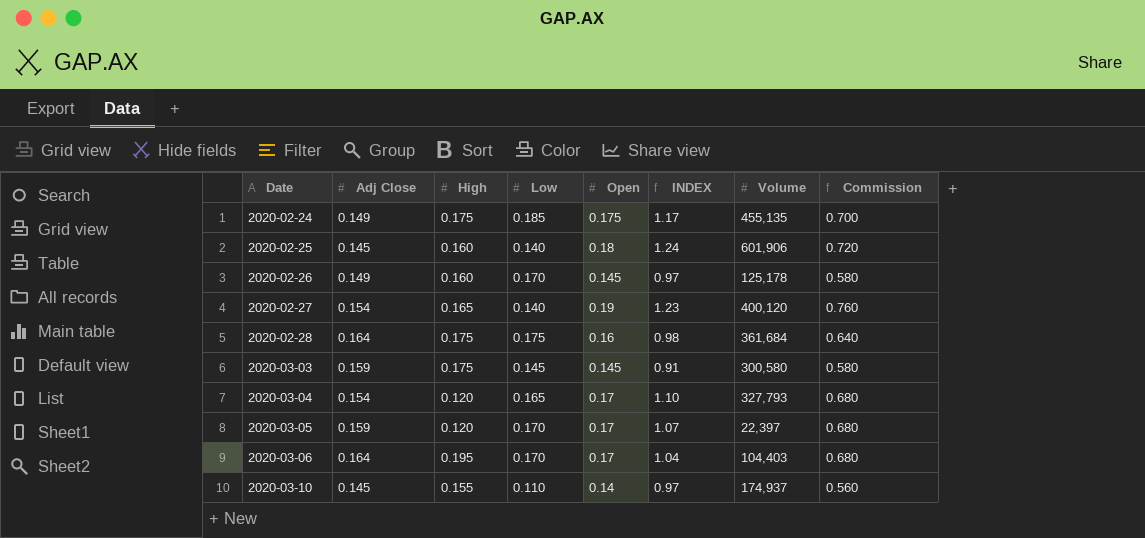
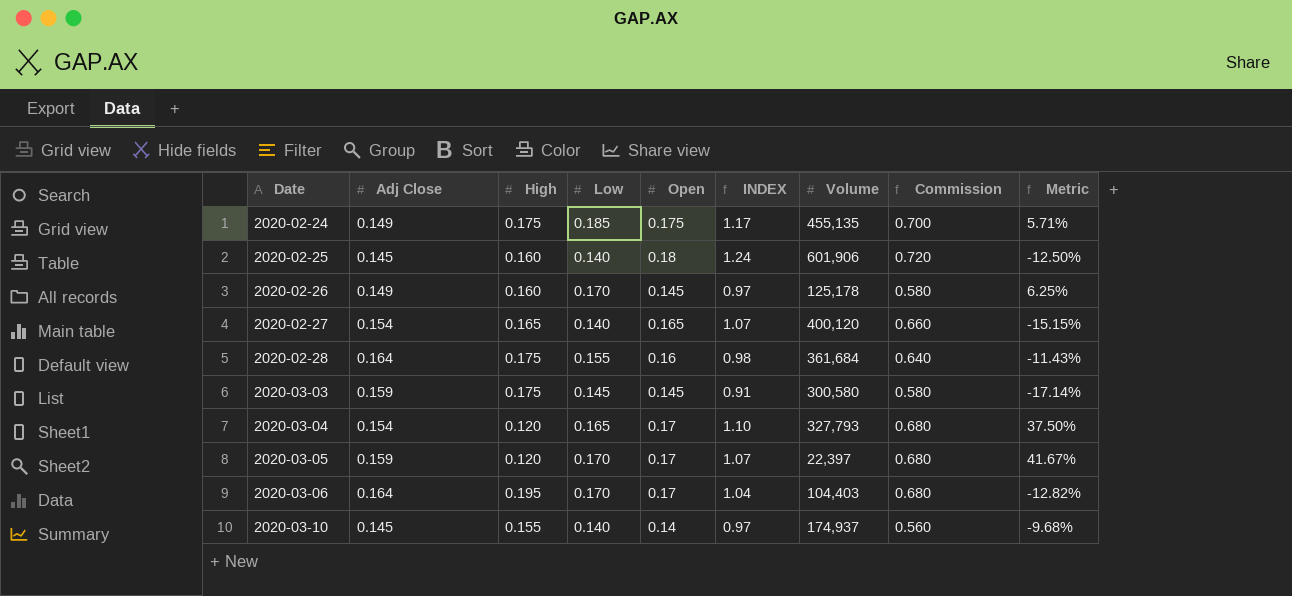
column Metric | formula: none -> ([Low] - [High]) / [High]
2020-02-27 | Open: 0.19 -> 0.165
2020-02-27 | INDEX: 1.23 -> 1.07
2020-02-27 | Commission: 0.760 -> 0.660
2020-02-28 | Low: 0.175 -> 0.155
2020-03-10 | Low: 0.110 -> 0.140

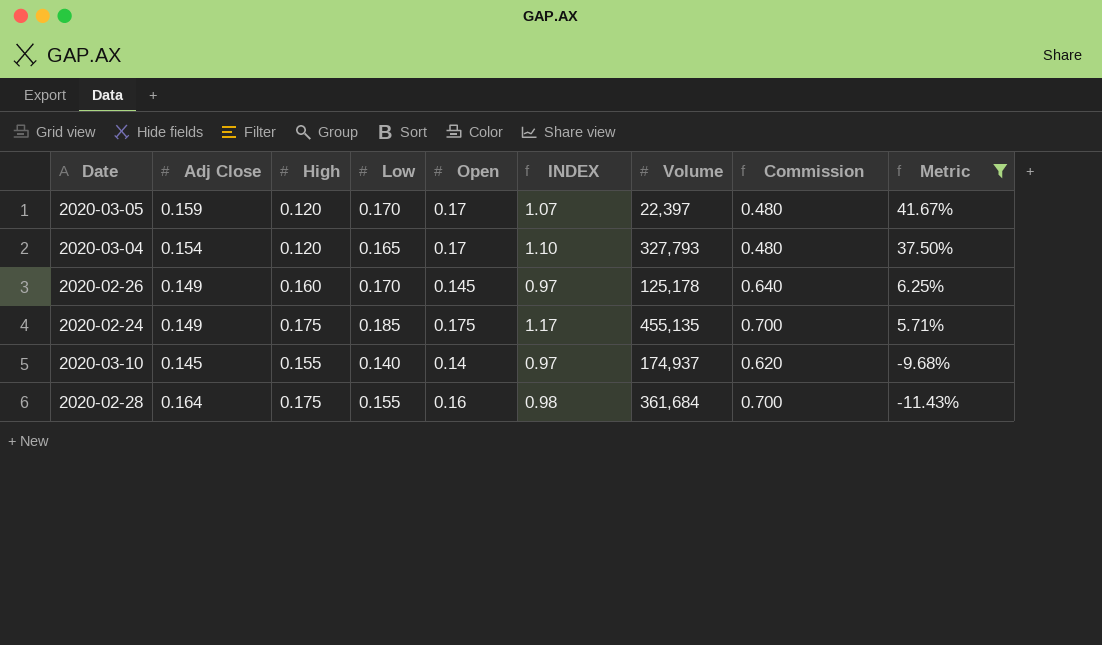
filter: none -> Metric >= -11.43%
row order: Date ascending -> Metric descending
column Commission | formula: [Open] * 4 -> [High] * 4

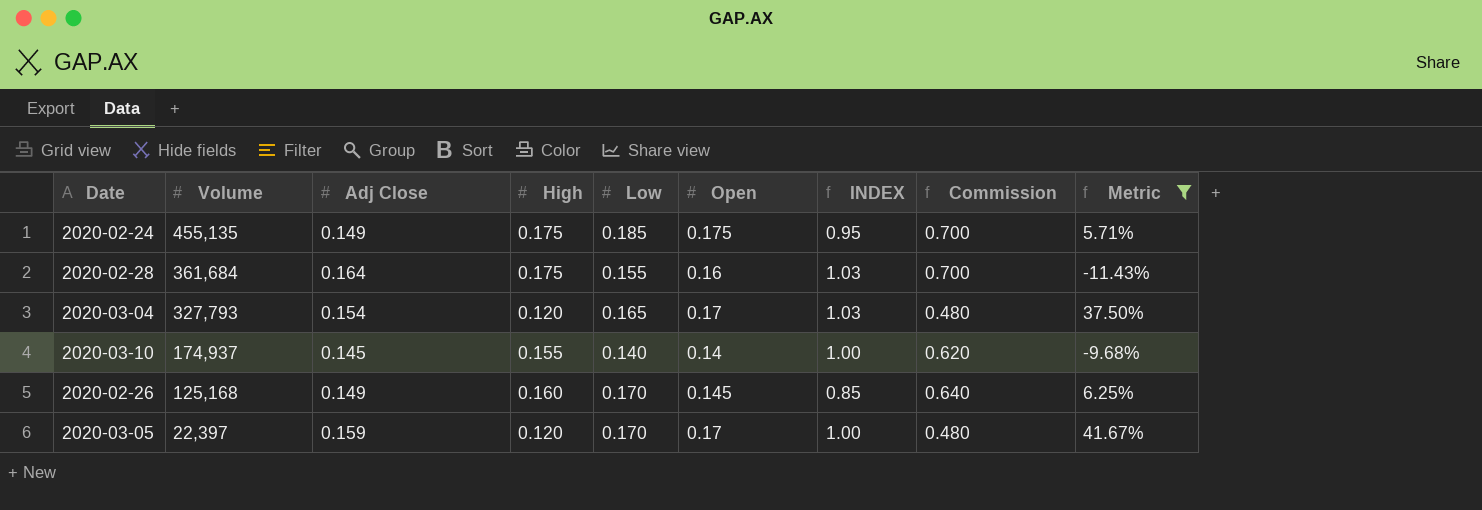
row order: Metric descending -> Volume descending
column Volume | position: 7 -> 2
column INDEX | formula: [Open] / [Adj Close] -> [Open] / [Low]
2020-02-26 | Volume: 125,178 -> 125,168

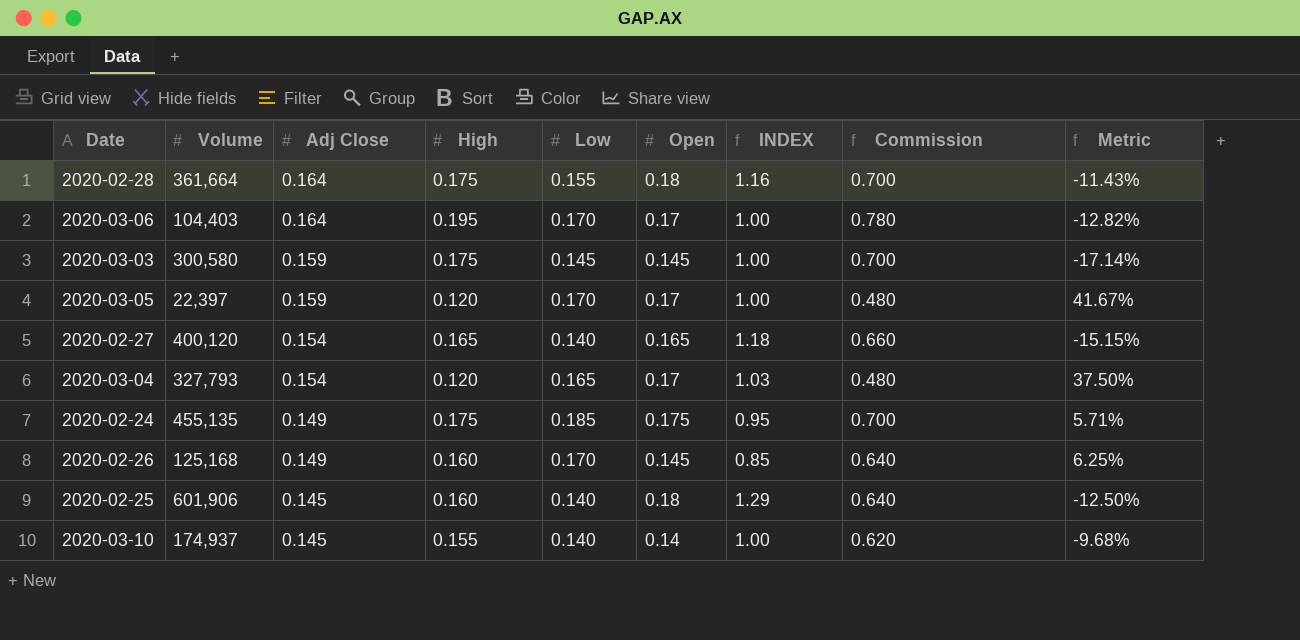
filter: Metric >= -11.43% -> none
row order: Volume descending -> Adj Close descending
2020-02-28 | Volume: 361,684 -> 361,664
2020-02-28 | Open: 0.16 -> 0.18
2020-02-28 | INDEX: 1.03 -> 1.16

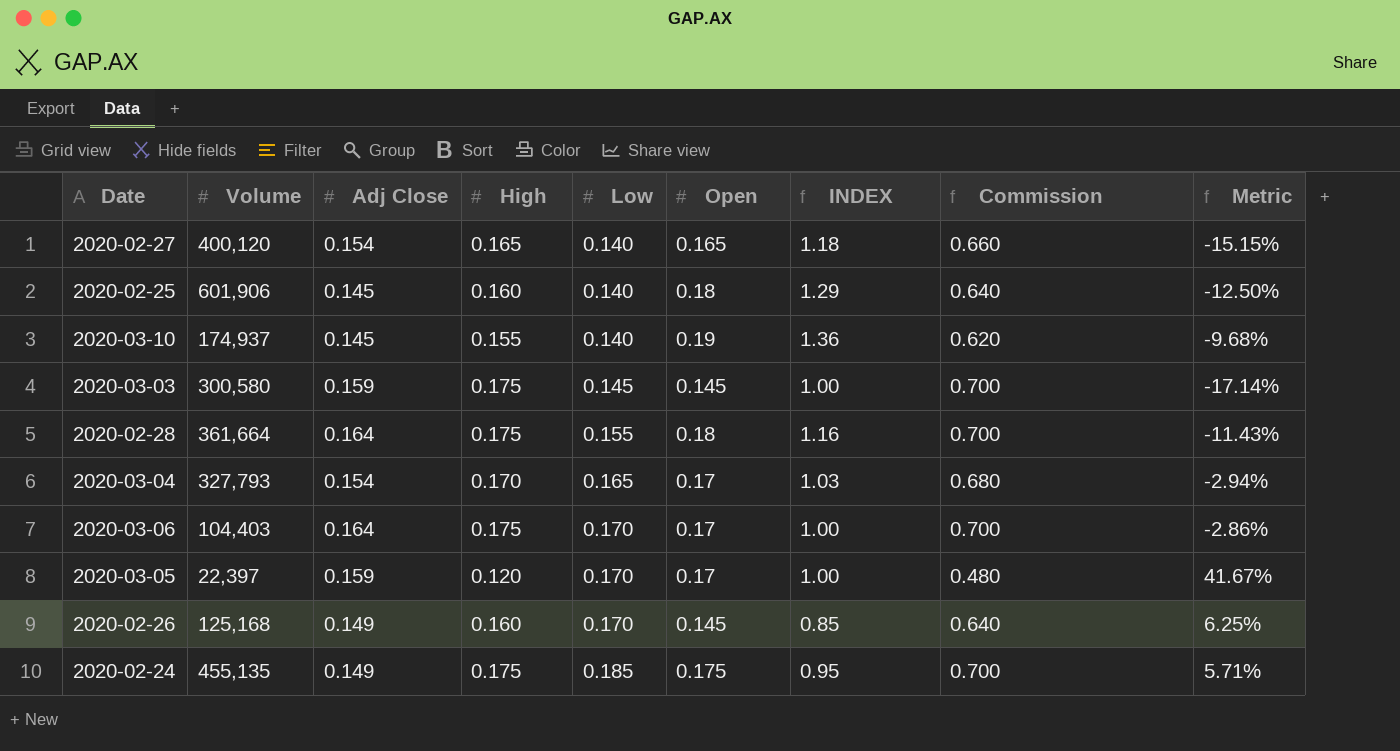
row order: Adj Close descending -> Low ascending
2020-03-10 | Open: 0.14 -> 0.19
2020-03-10 | INDEX: 1.00 -> 1.36
2020-03-04 | High: 0.120 -> 0.170
2020-03-04 | Commission: 0.480 -> 0.680
2020-03-04 | Metric: 37.50% -> -2.94%
2020-03-06 | High: 0.195 -> 0.175
2020-03-06 | Commission: 0.780 -> 0.700
2020-03-06 | Metric: -12.82% -> -2.86%

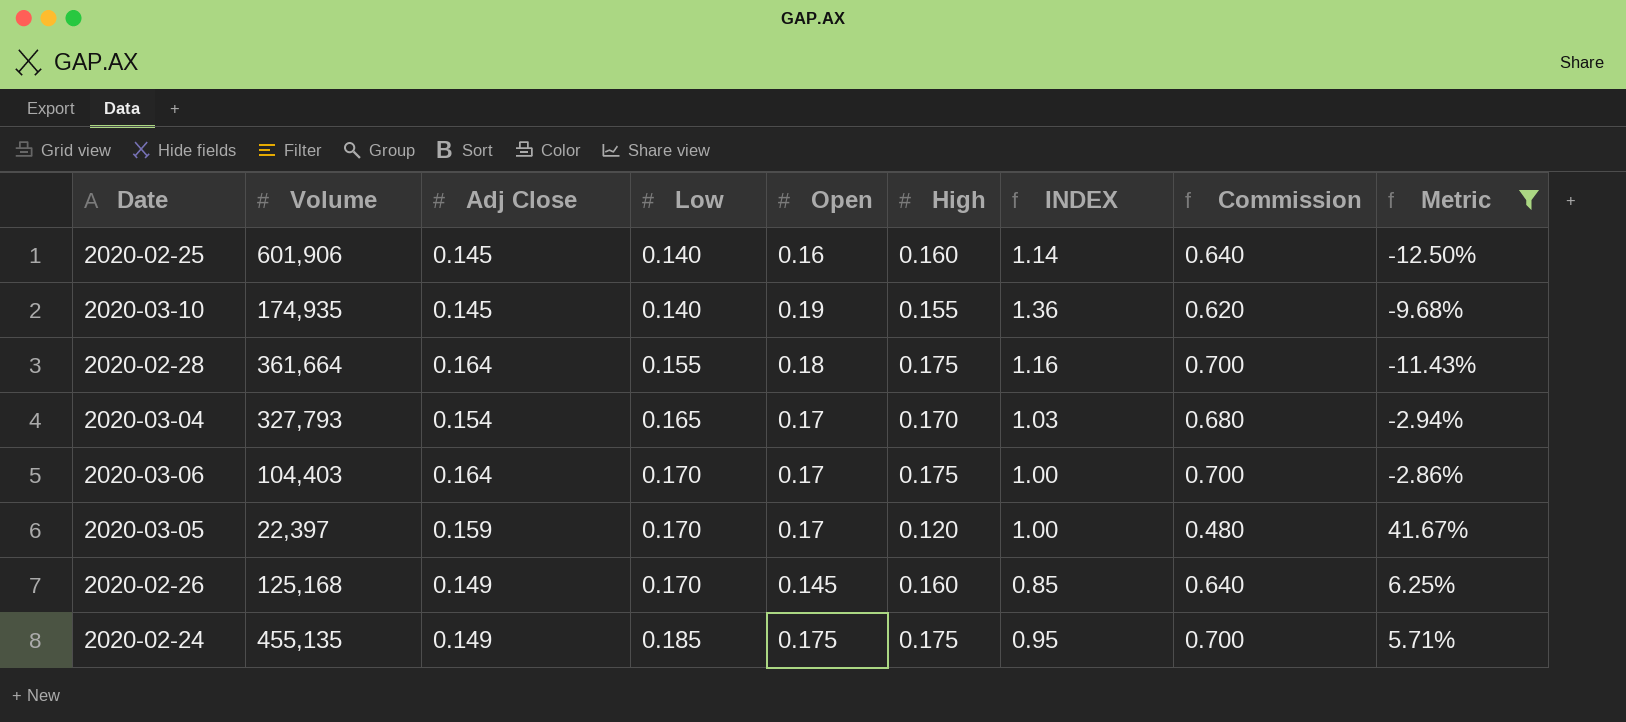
filter: none -> Metric >= -12.50%
column High | position: 4 -> 6
2020-02-25 | Open: 0.18 -> 0.16
2020-02-25 | INDEX: 1.29 -> 1.14
2020-03-10 | Volume: 174,937 -> 174,935

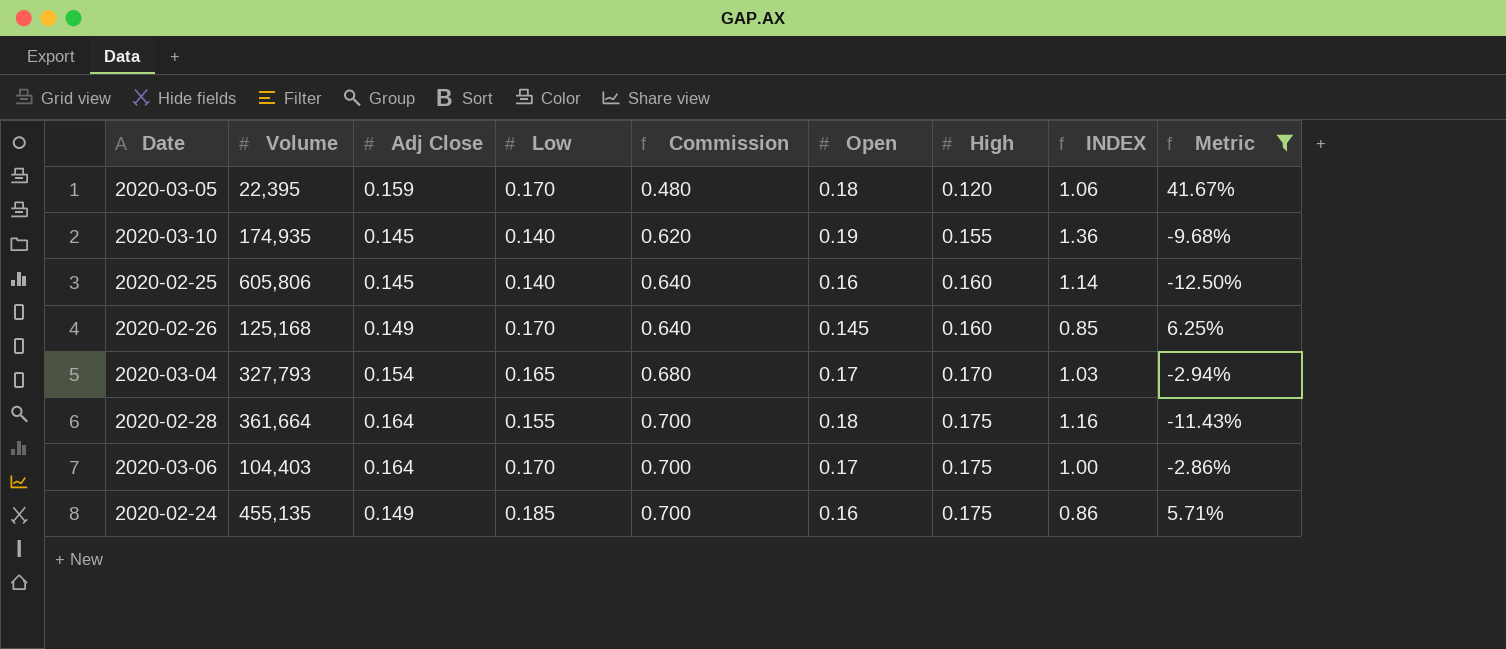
row order: Low ascending -> Commission ascending
column Commission | position: 8 -> 5
2020-03-05 | Volume: 22,397 -> 22,395
2020-03-05 | Open: 0.17 -> 0.18
2020-03-05 | INDEX: 1.00 -> 1.06
2020-02-25 | Volume: 601,906 -> 605,806
2020-02-24 | Open: 0.175 -> 0.16
2020-02-24 | INDEX: 0.95 -> 0.86

